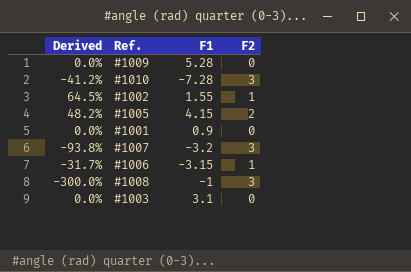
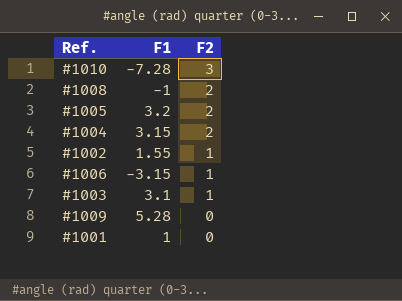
row order: none -> F2 descending
column Derived | formula: [F2] / [F1] -> none
row #1007: -93.8% | -3.2 | 3 -> none
#1008 | F2: 3 -> 2
#1005 | F1: 4.15 -> 3.2
row #1004: none -> 3.15 | 2
#1003 | F2: 0 -> 1
#1001 | F1: 0.9 -> 1

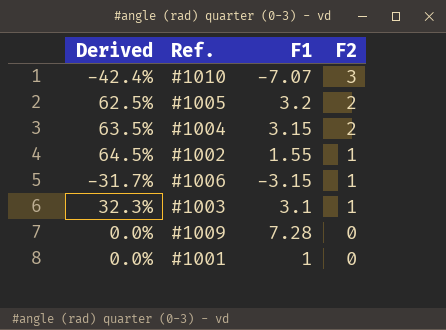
column Derived | formula: none -> [F2] / [F1]
row #1008: -1 | 2 -> none
#1010 | F1: -7.28 -> -7.07
#1009 | F1: 5.28 -> 7.28

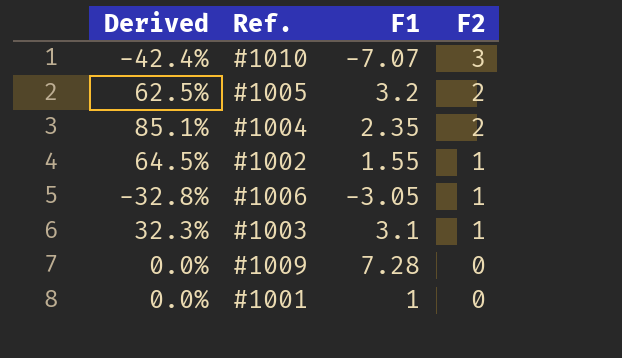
#1004 | Derived: 63.5% -> 85.1%
#1004 | F1: 3.15 -> 2.35
#1006 | Derived: -31.7% -> -32.8%
#1006 | F1: -3.15 -> -3.05

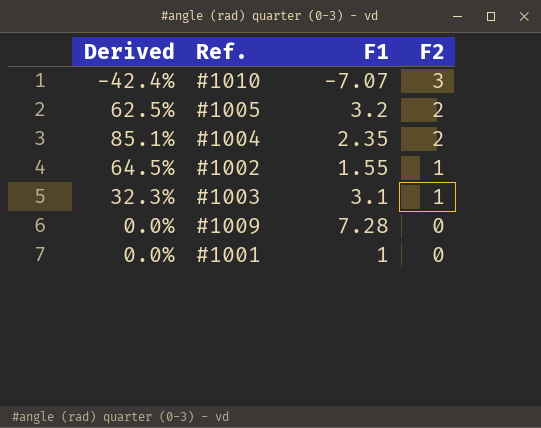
row #1006: -32.8% | -3.05 | 1 -> none

